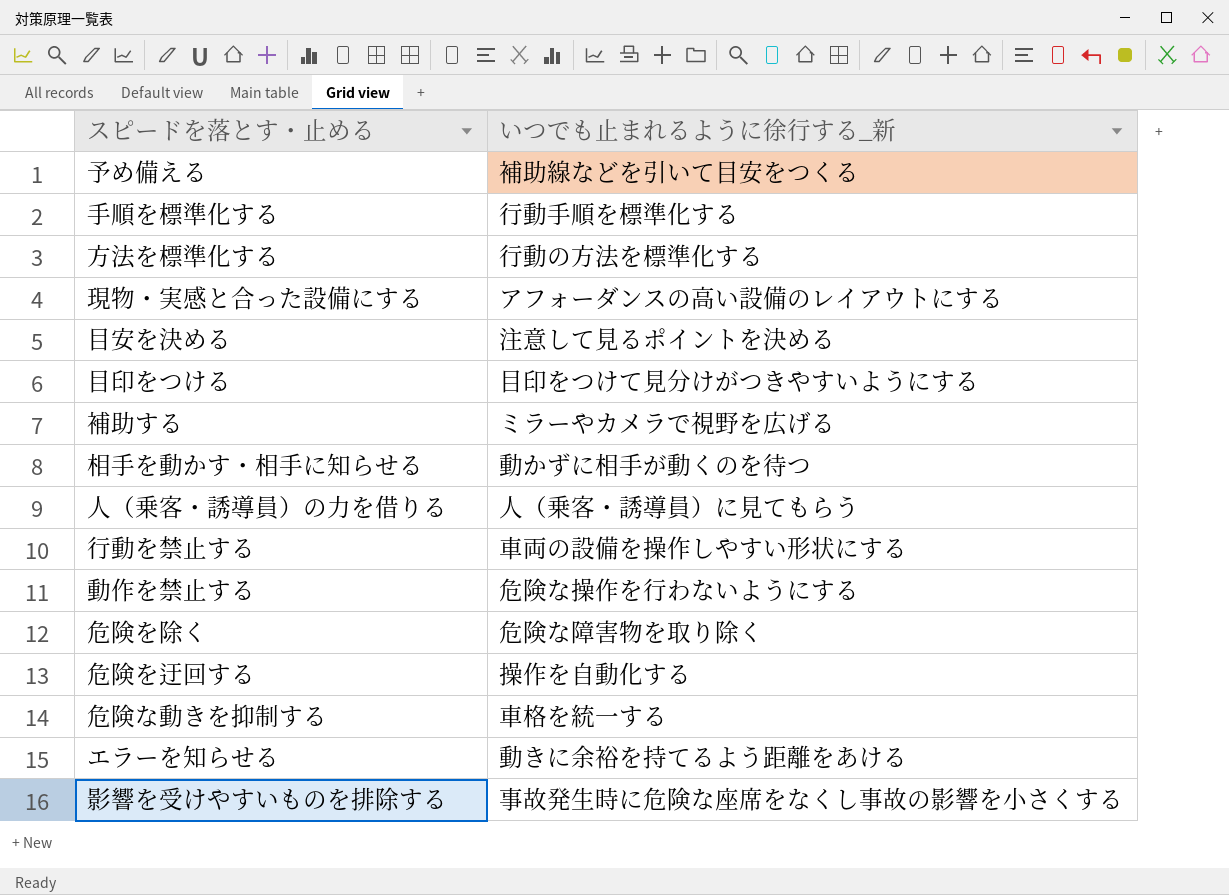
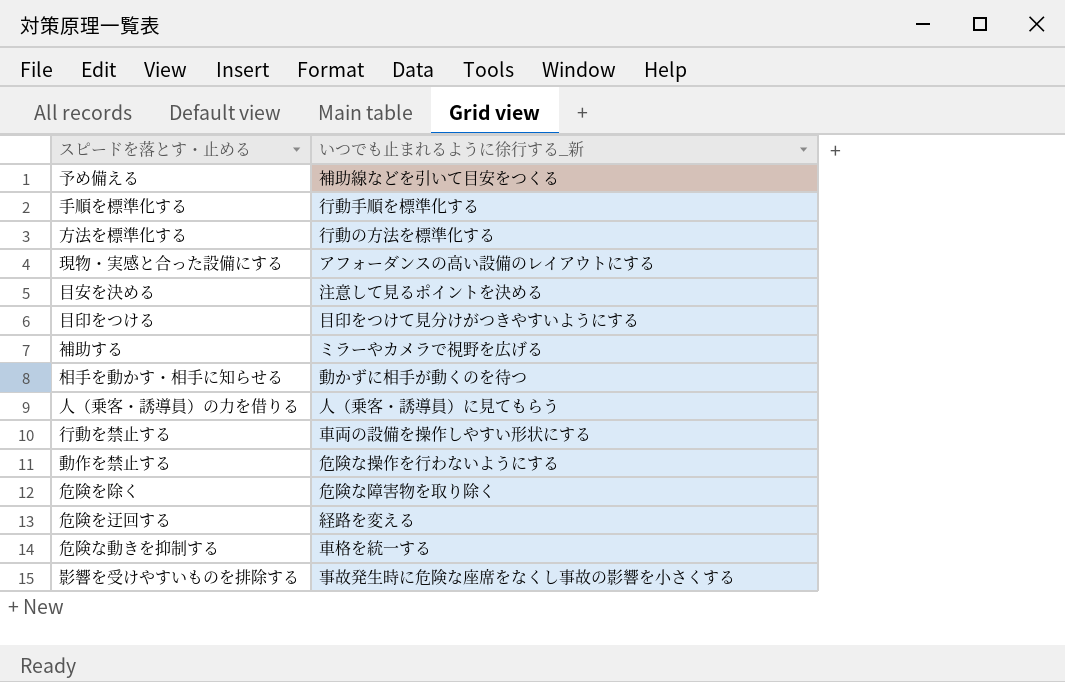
row エラーを知らせる: 動きに余裕を持てるよう距離をあける -> none
危険を迂回する | いつでも止まれるように徐行する_新: 操作を自動化する -> 経路を変える

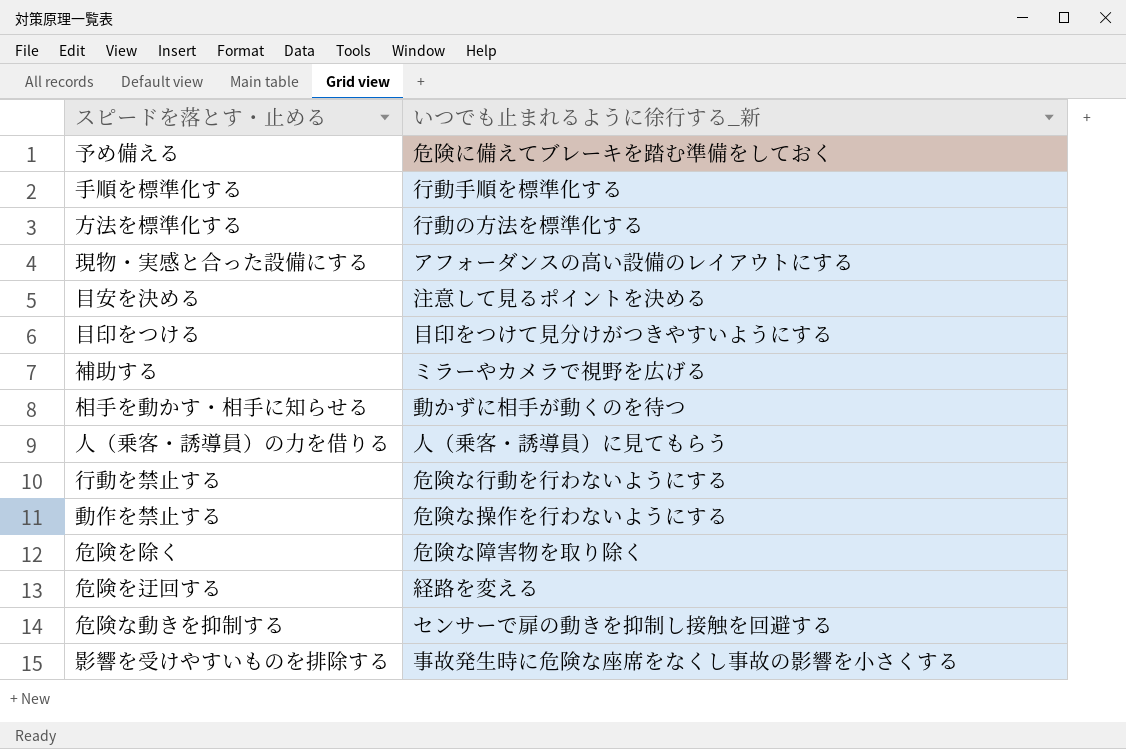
予め備える | いつでも止まれるように徐行する_新: 補助線などを引いて目安をつくる -> 危険に備えてブレーキを踏む準備をしておく
行動を禁止する | いつでも止まれるように徐行する_新: 車両の設備を操作しやすい形状にする -> 危険な行動を行わないようにする
危険な動きを抑制する | いつでも止まれるように徐行する_新: 車格を統一する -> センサーで扉の動きを抑制し接触を回避する

